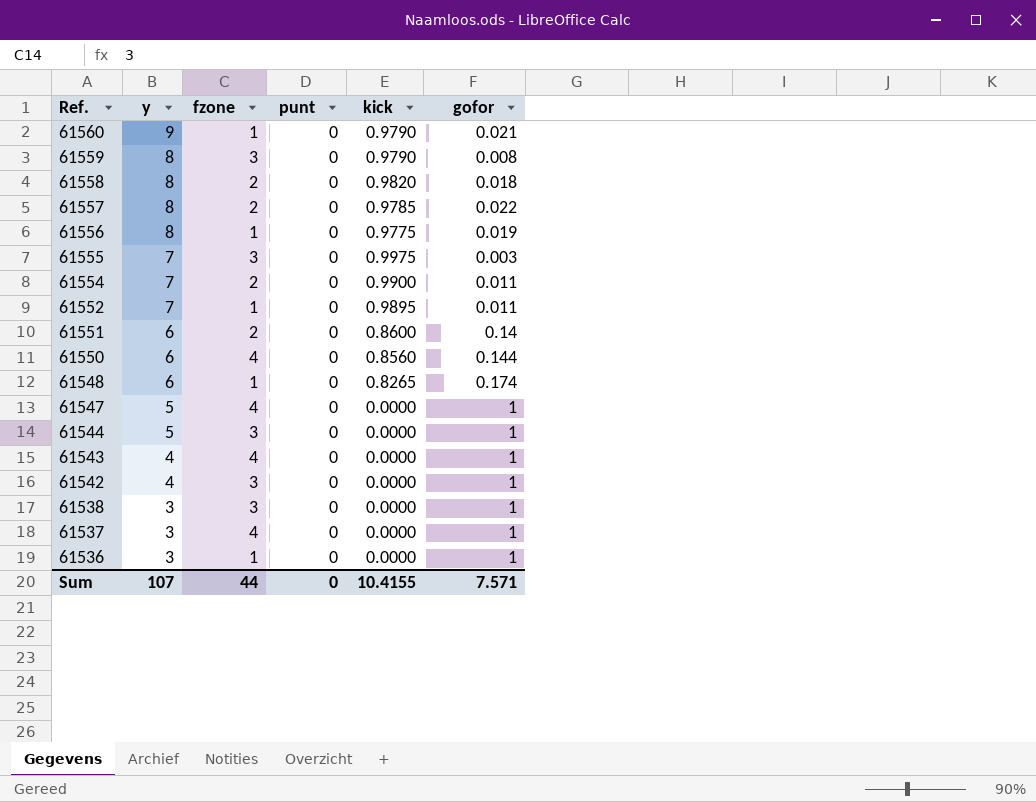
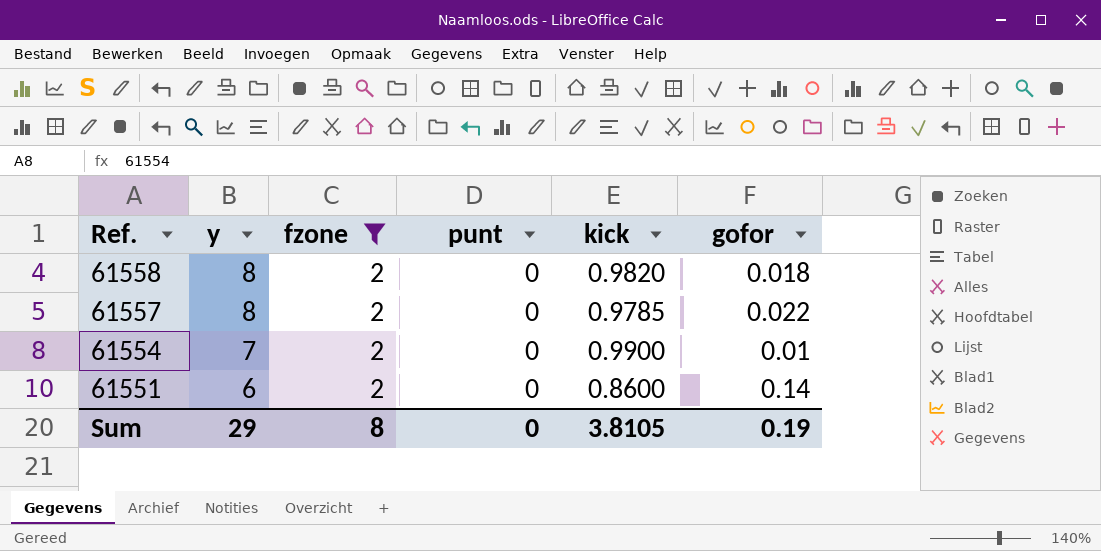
filter: none -> fzone = 2
61554 | gofor: 0.011 -> 0.01
Sum | y: 107 -> 29
Sum | fzone: 44 -> 8
Sum | kick: 10.4155 -> 3.8105
Sum | gofor: 7.571 -> 0.19

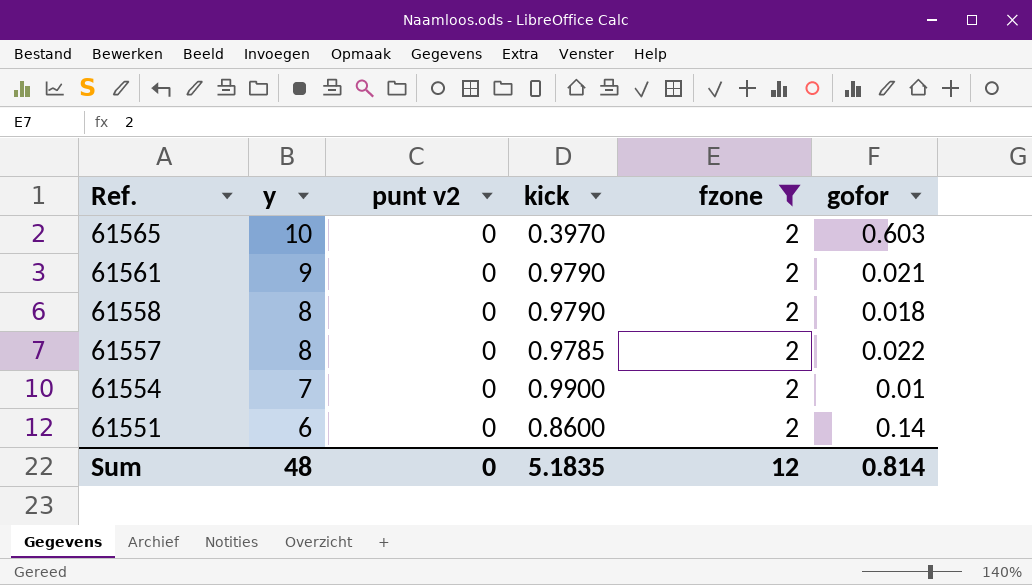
column name: punt -> punt v2
column fzone | position: 3 -> 5
row 61565: none -> 10 | 0 | 0.3970 | 2 | 0.603
row 61561: none -> 9 | 0 | 0.9790 | 2 | 0.021
61558 | kick: 0.9820 -> 0.9790
Sum | y: 29 -> 48
Sum | kick: 3.8105 -> 5.1835
Sum | fzone: 8 -> 12
Sum | gofor: 0.19 -> 0.814

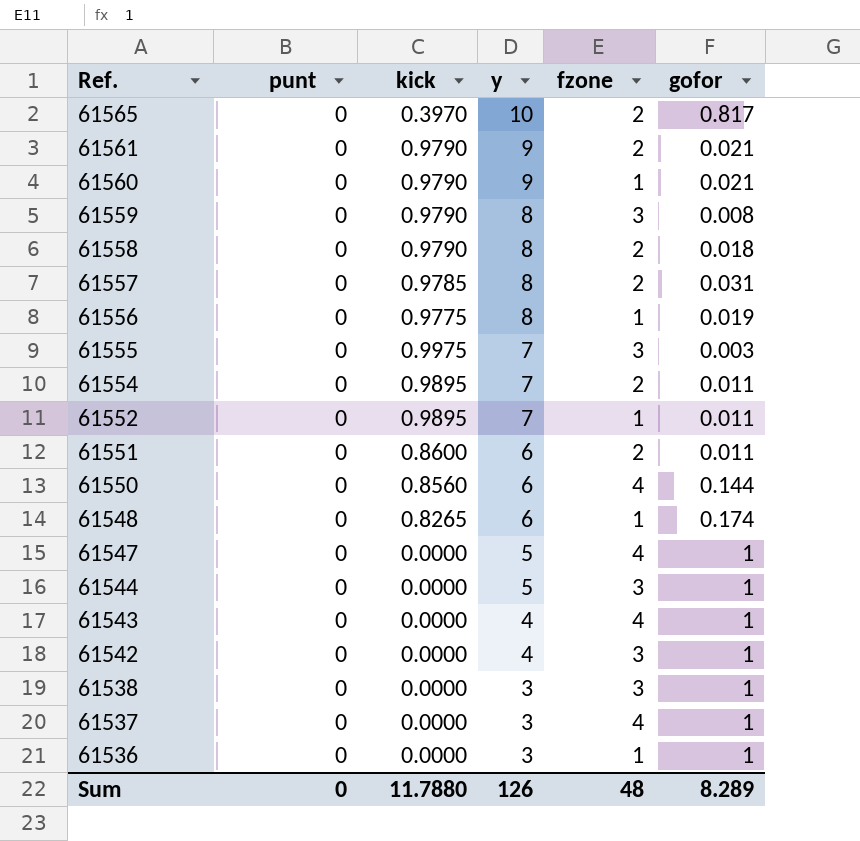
filter: fzone = 2 -> none
column name: punt v2 -> punt
column y | position: 2 -> 4
61565 | gofor: 0.603 -> 0.817
61557 | gofor: 0.022 -> 0.031
61554 | kick: 0.9900 -> 0.9895
61554 | gofor: 0.01 -> 0.011
61551 | gofor: 0.14 -> 0.011
Sum | kick: 5.1835 -> 11.7880
Sum | y: 48 -> 126
Sum | fzone: 12 -> 48
Sum | gofor: 0.814 -> 8.289

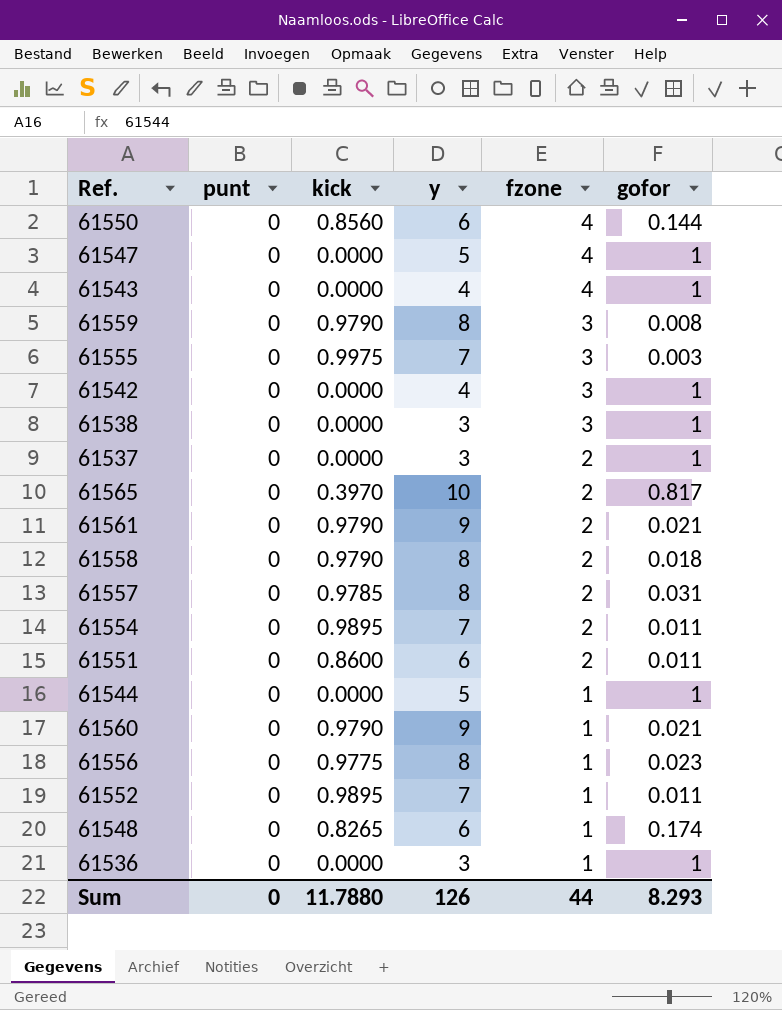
row order: Ref. descending -> fzone descending
61537 | fzone: 4 -> 2
61544 | fzone: 3 -> 1
61556 | gofor: 0.019 -> 0.023
Sum | fzone: 48 -> 44
Sum | gofor: 8.289 -> 8.293

